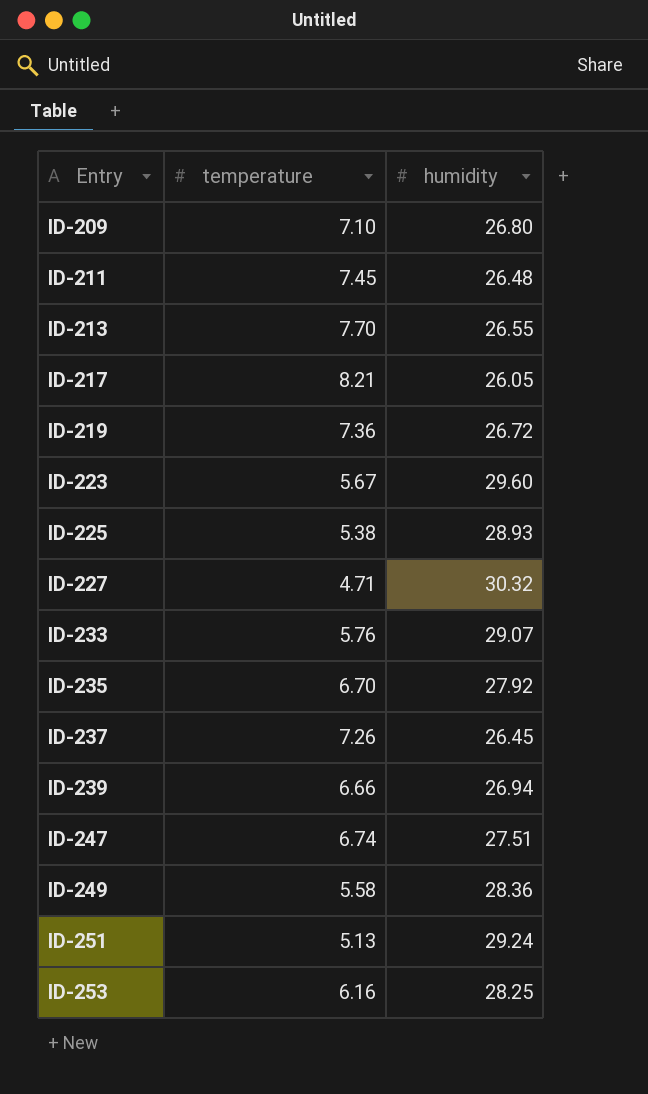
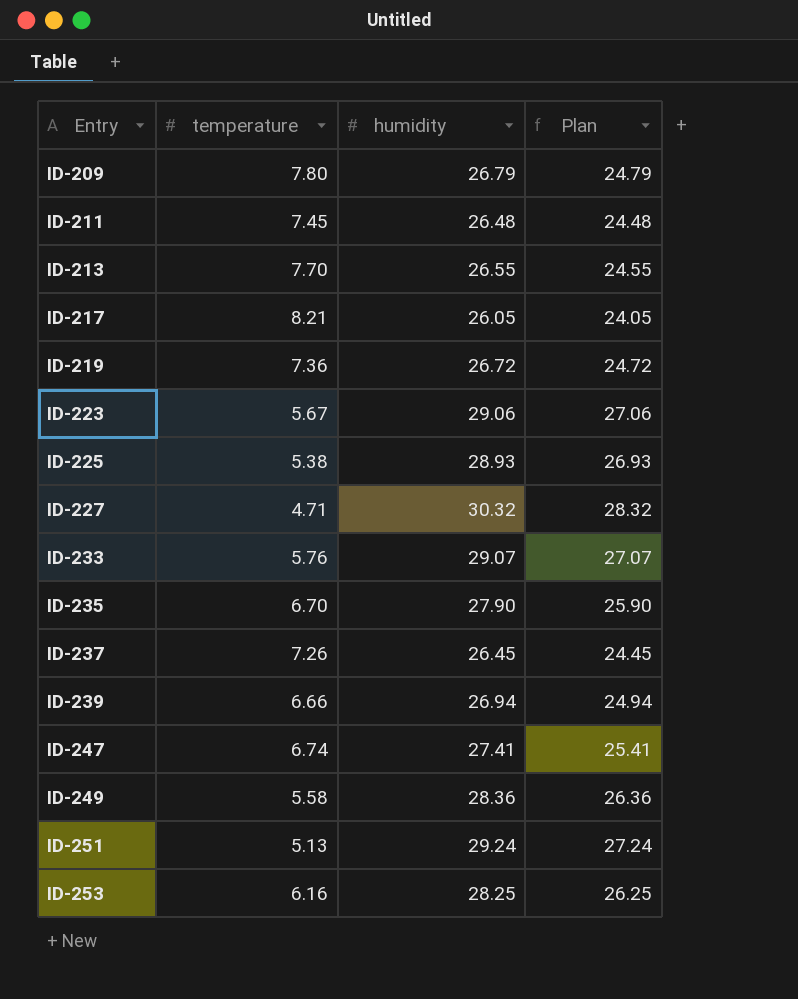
column Plan | formula: none -> [humidity] - 2
ID-209 | temperature: 7.10 -> 7.80
ID-209 | humidity: 26.80 -> 26.79
ID-223 | humidity: 29.60 -> 29.06
ID-235 | humidity: 27.92 -> 27.90
ID-247 | humidity: 27.51 -> 27.41

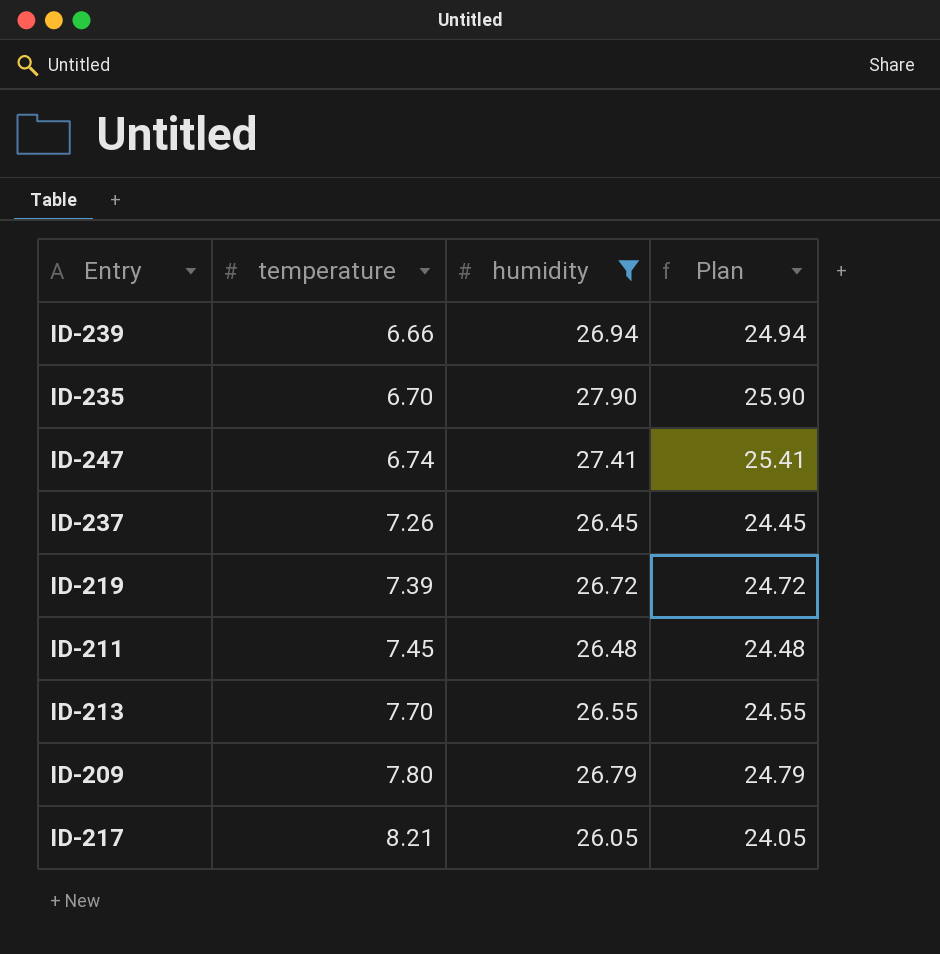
filter: none -> humidity <= 27.90
row order: Entry ascending -> temperature ascending
ID-219 | temperature: 7.36 -> 7.39

